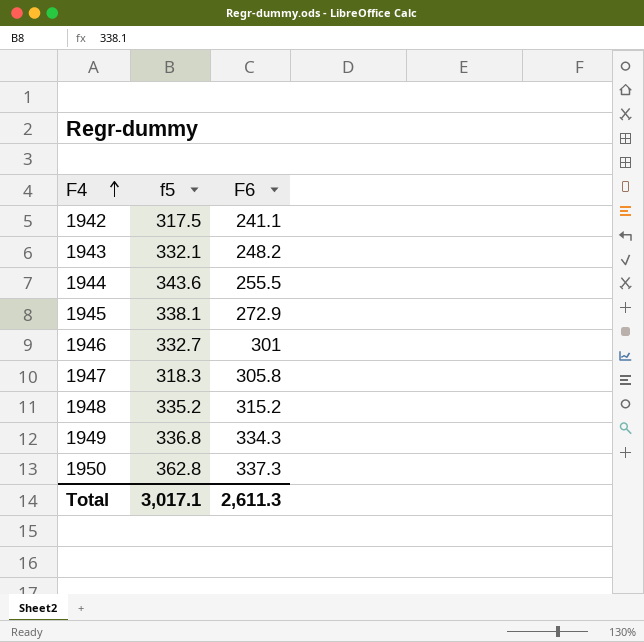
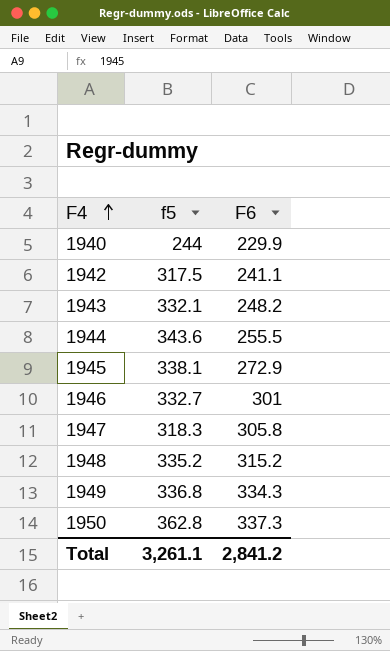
row 1940: none -> 244 | 229.9
Total | f5: 3,017.1 -> 3,261.1
Total | F6: 2,611.3 -> 2,841.2

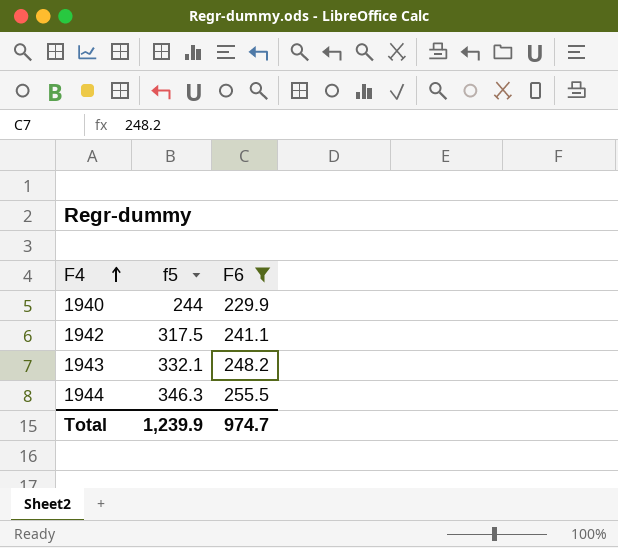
filter: none -> F6 <= 255.5
1944 | f5: 343.6 -> 346.3
Total | f5: 3,261.1 -> 1,239.9
Total | F6: 2,841.2 -> 974.7

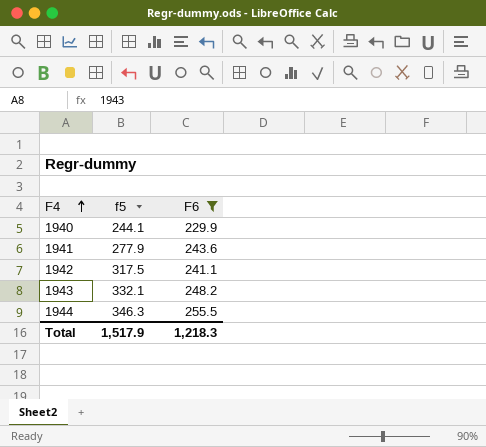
1940 | f5: 244 -> 244.1
row 1941: none -> 277.9 | 243.6
Total | f5: 1,239.9 -> 1,517.9
Total | F6: 974.7 -> 1,218.3

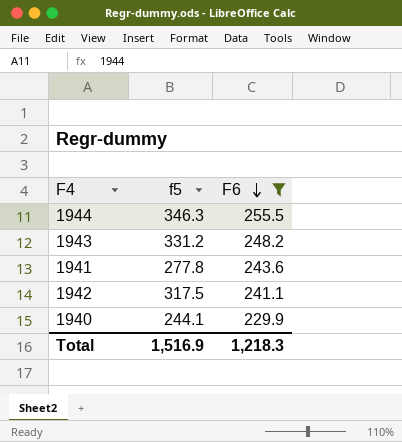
row order: F4 ascending -> F6 descending
1943 | f5: 332.1 -> 331.2
1941 | f5: 277.9 -> 277.8
Total | f5: 1,517.9 -> 1,516.9

